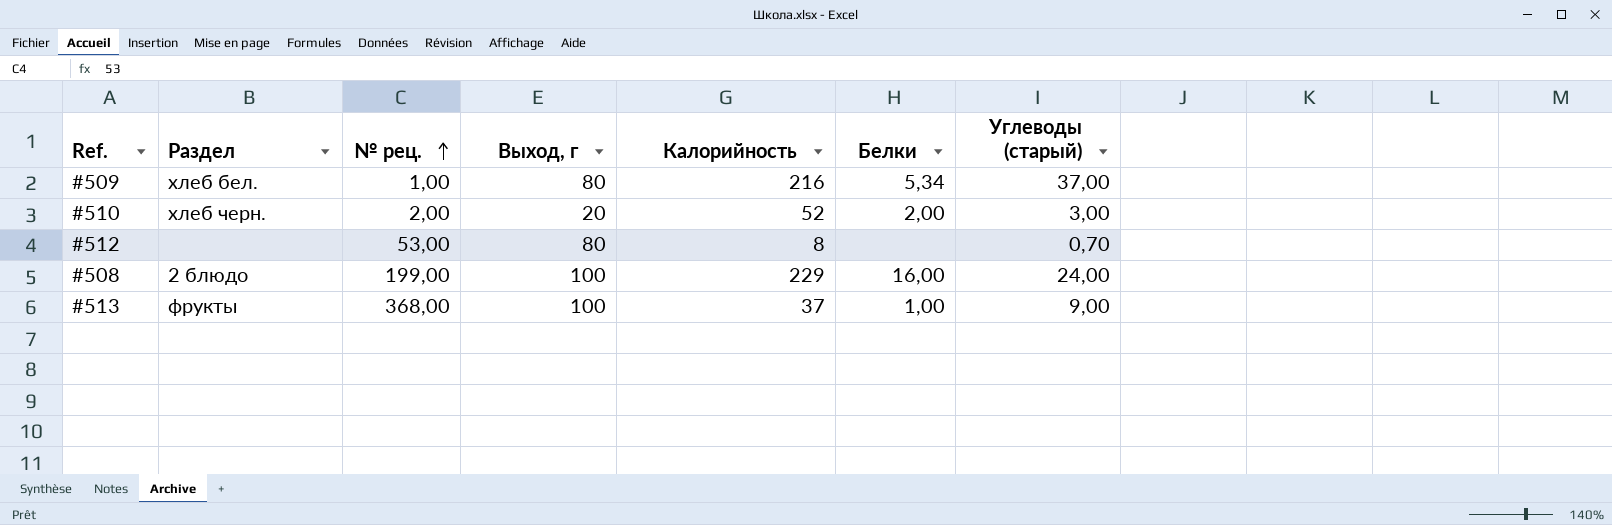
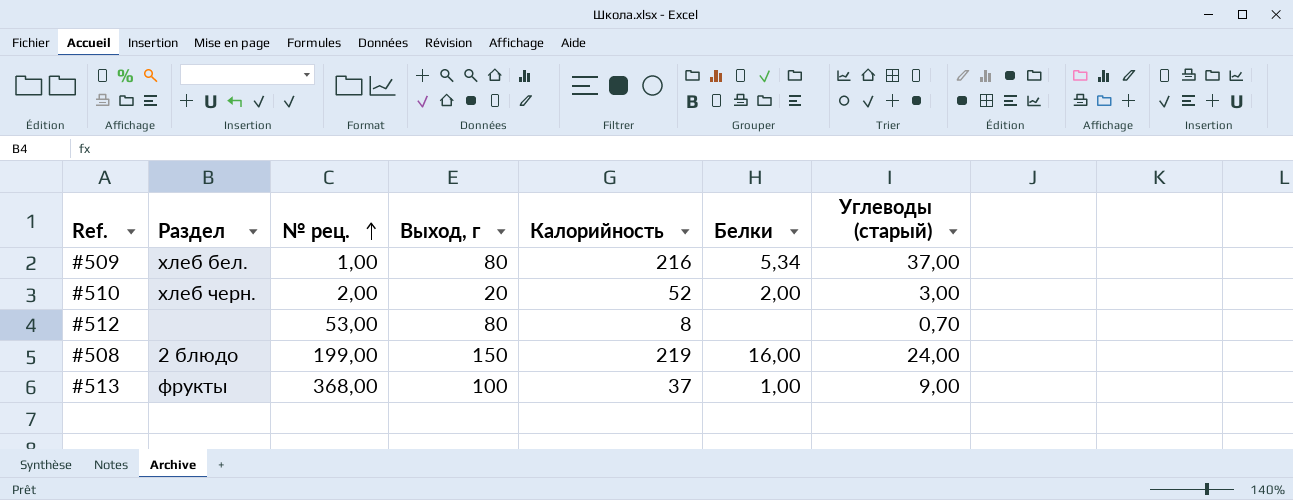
#508 | Выход, г: 100 -> 150
#508 | Калорийность: 229 -> 219

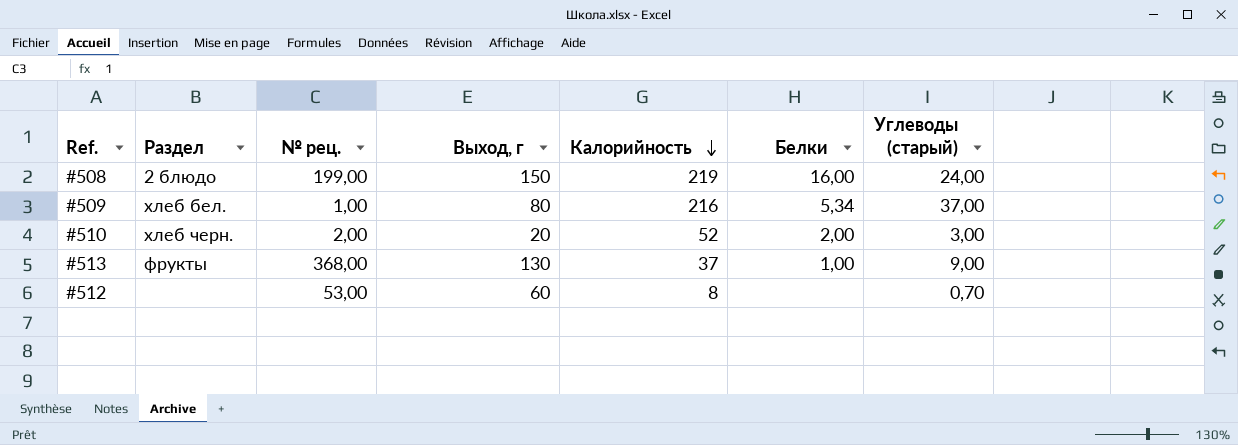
row order: № рец. ascending -> Калорийность descending
#513 | Выход, г: 100 -> 130
#512 | Выход, г: 80 -> 60

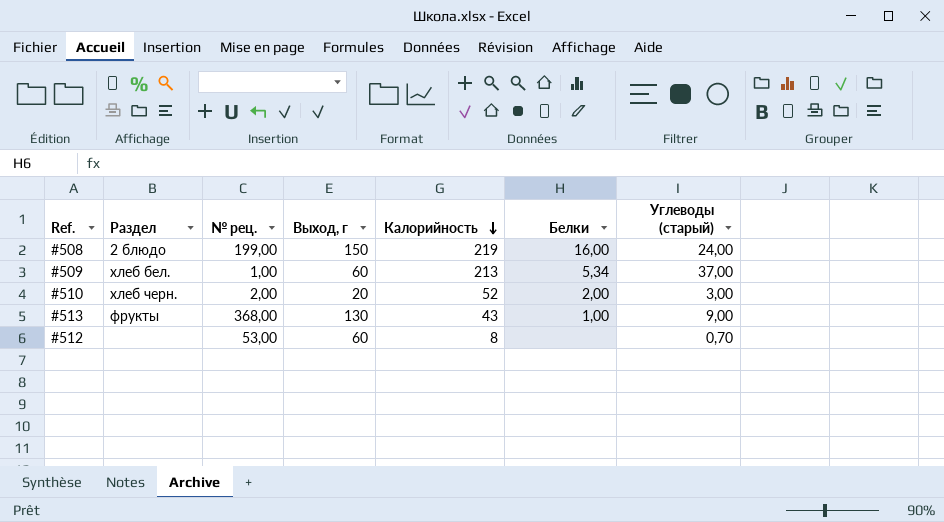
#509 | Выход, г: 80 -> 60
#509 | Калорийность: 216 -> 213
#513 | Калорийность: 37 -> 43

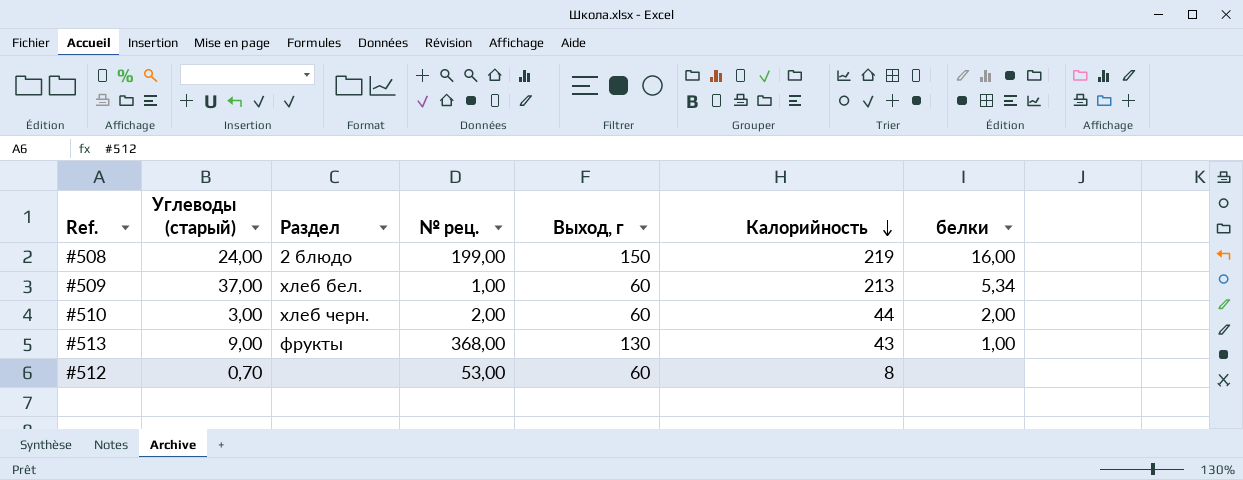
column Углеводы (старый) | position: 7 -> 2
column name: Белки -> белки
#510 | Выход, г: 20 -> 60
#510 | Калорийность: 52 -> 44

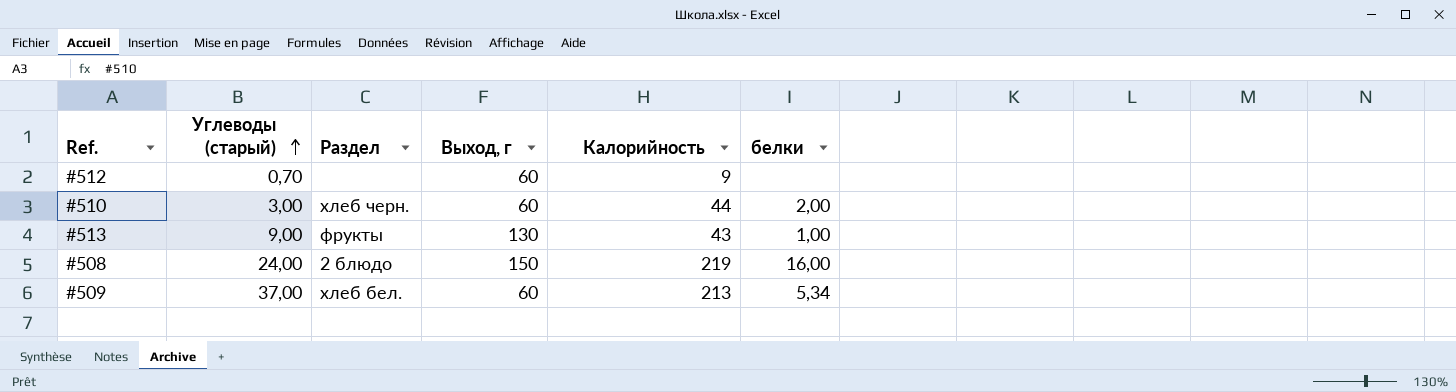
row order: Калорийность descending -> Углеводы (старый) ascending
column № рец. | position: 4 -> none
#512 | Калорийность: 8 -> 9

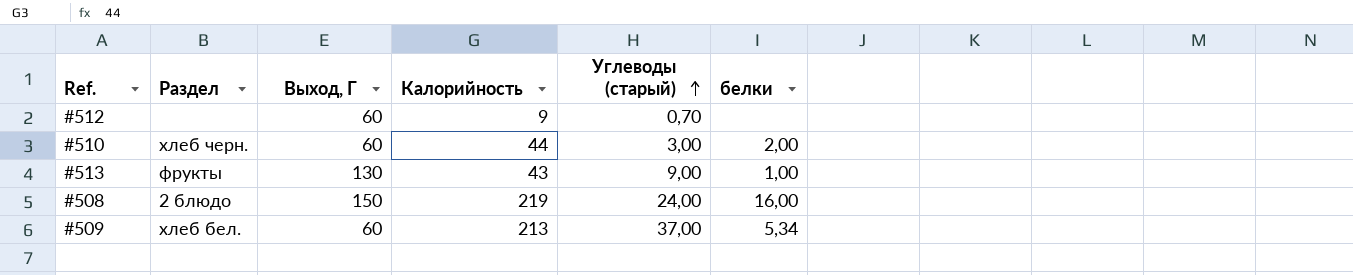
column name: Выход, г -> Выход, Г
column Углеводы (старый) | position: 2 -> 5

